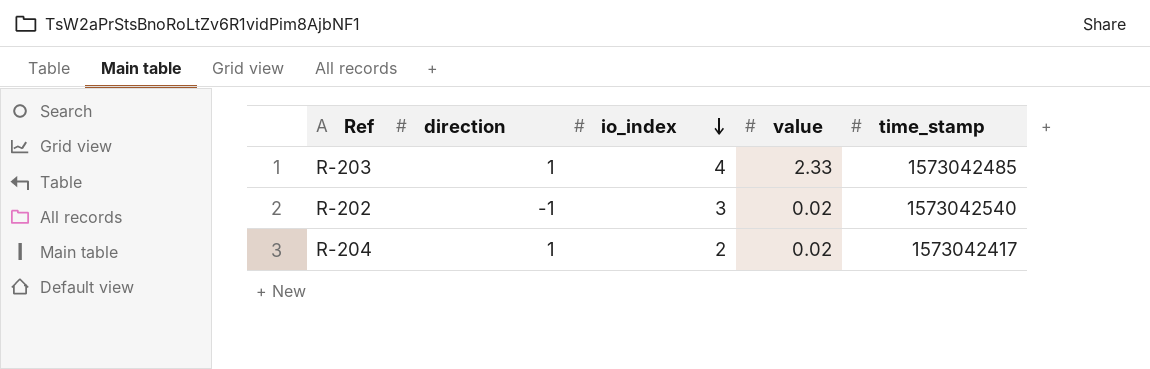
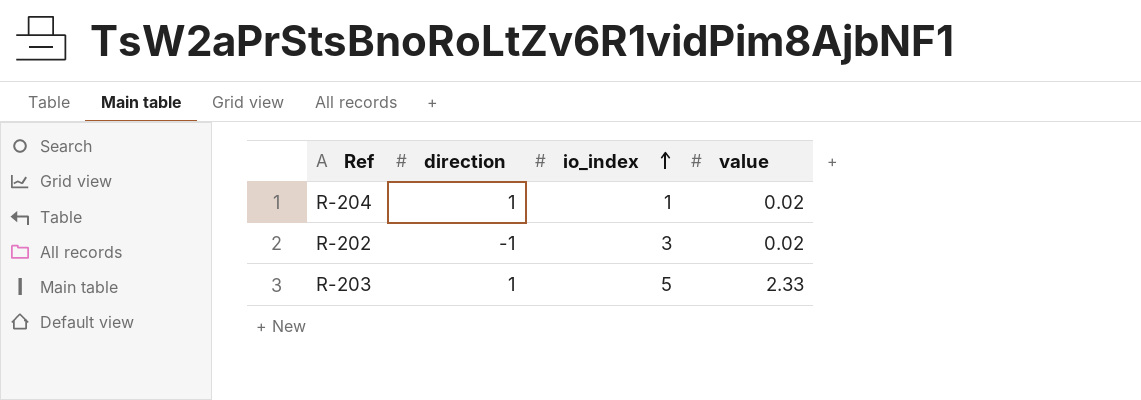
row order: io_index descending -> io_index ascending
column time_stamp | position: 5 -> none
R-204 | io_index: 2 -> 1
R-203 | io_index: 4 -> 5

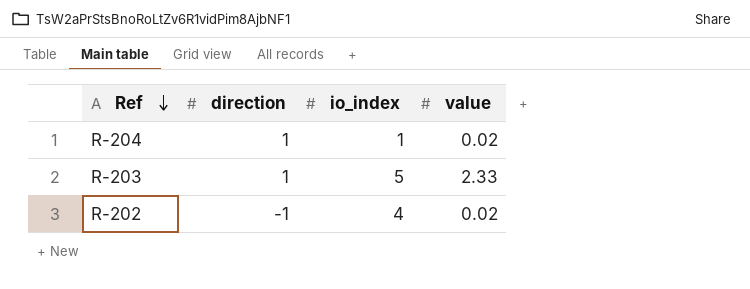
row order: io_index ascending -> Ref descending
R-202 | io_index: 3 -> 4

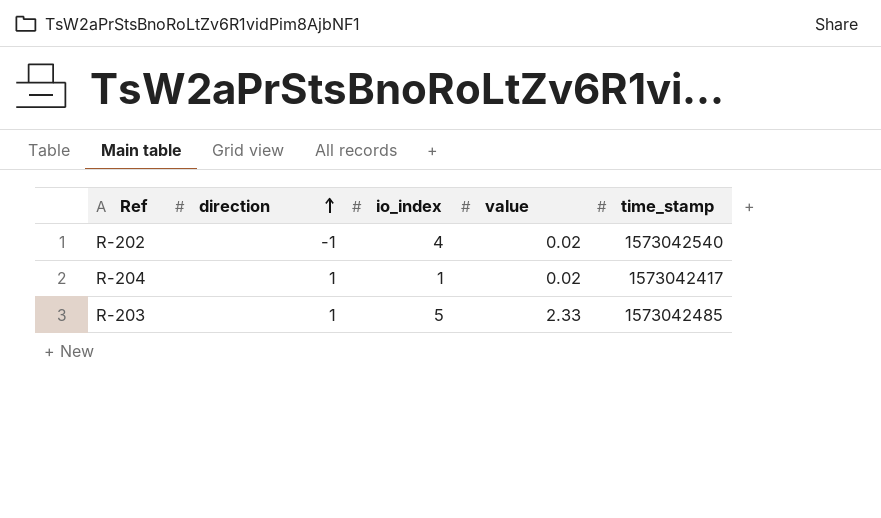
row order: Ref descending -> direction ascending
column time_stamp | position: none -> 5

